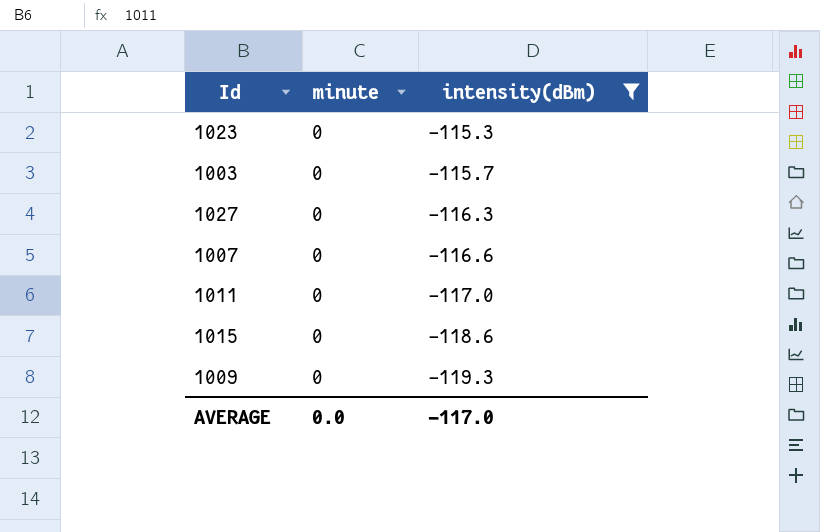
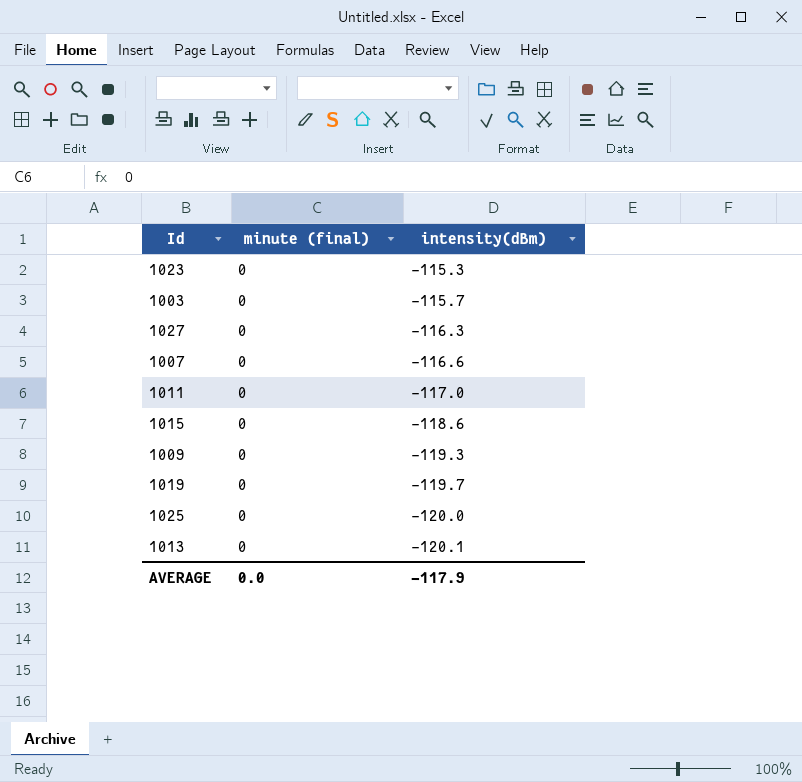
filter: intensity(dBm) >= -119.3 -> none
column name: minute -> minute (final)
AVERAGE | intensity(dBm): -117.0 -> -117.9

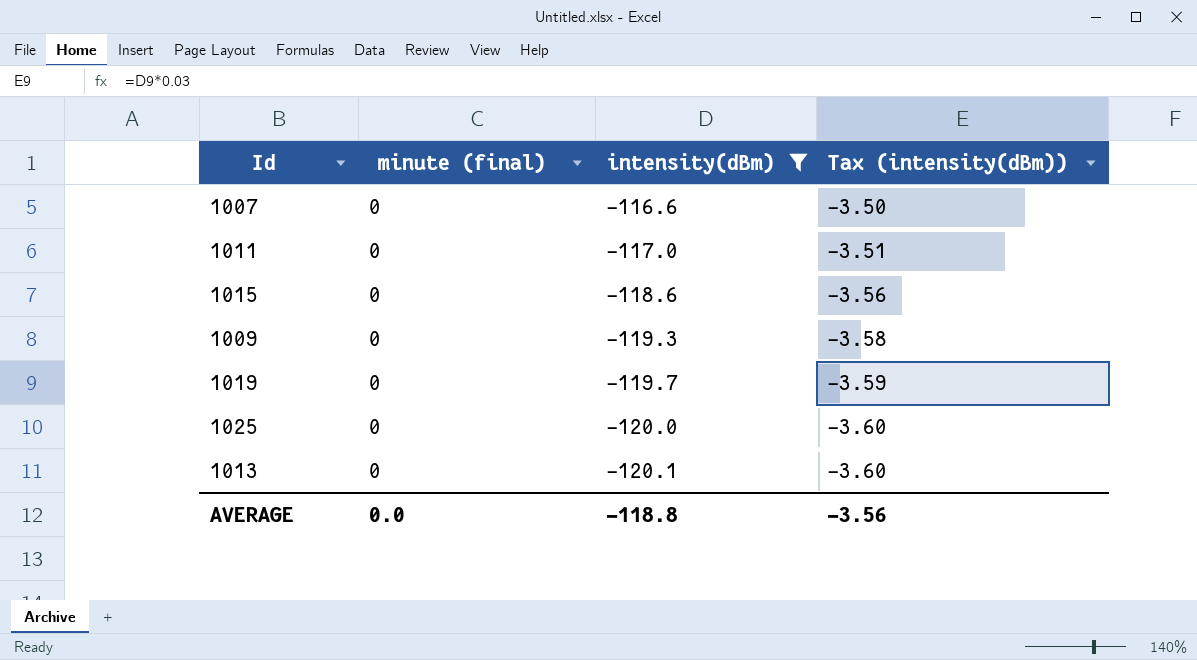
filter: none -> intensity(dBm) <= -116.6
column Tax (intensity(dBm)) | formula: none -> [intensity(dBm)] * 0.03
AVERAGE | intensity(dBm): -117.9 -> -118.8

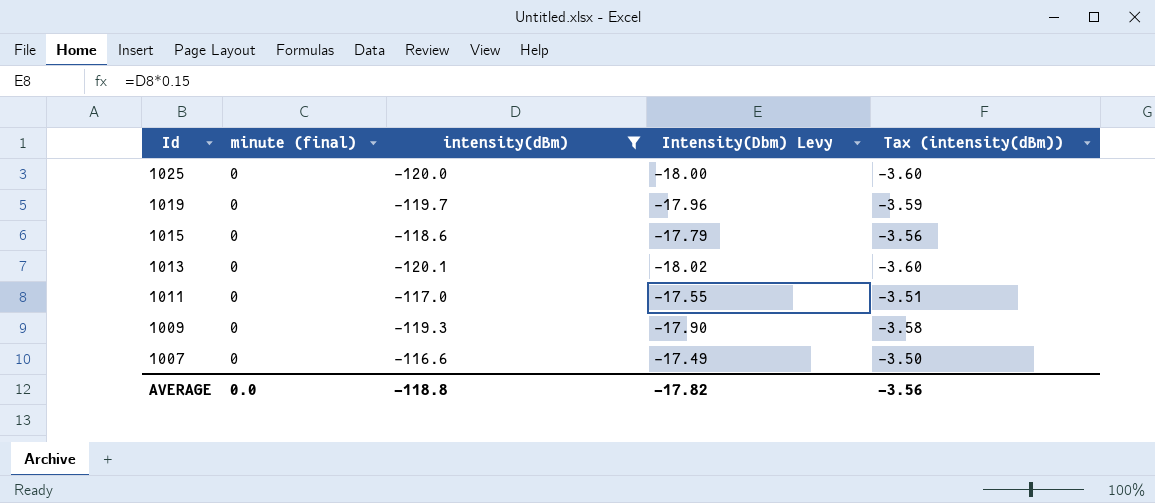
row order: intensity(dBm) descending -> Id descending
column Intensity(Dbm) Levy | formula: none -> [intensity(dBm)] * 0.15

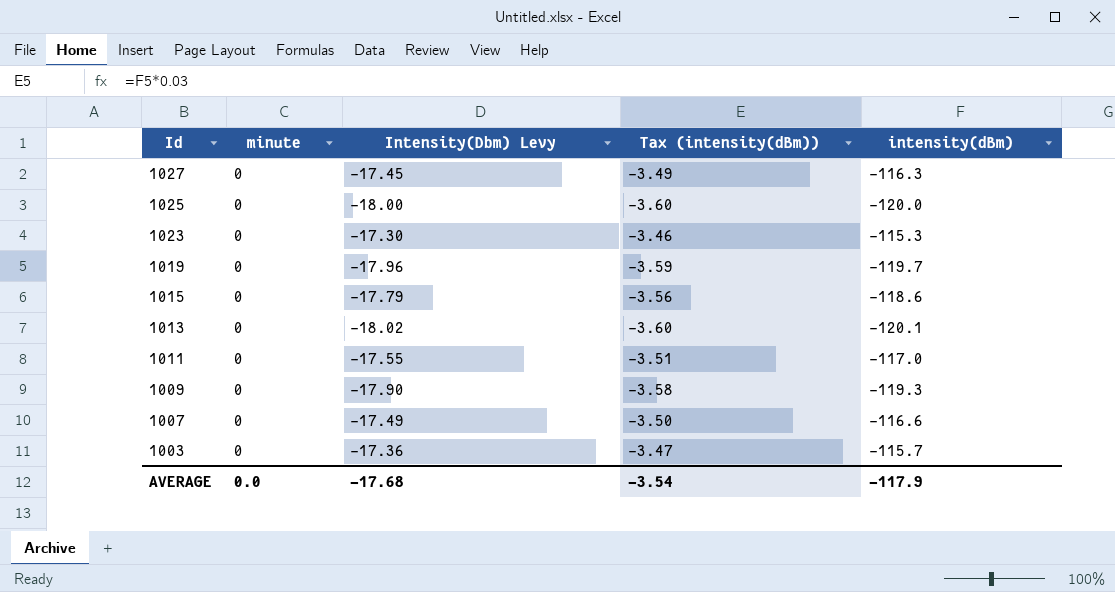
filter: intensity(dBm) <= -116.6 -> none
column name: minute (final) -> minute
column intensity(dBm) | position: 3 -> 5
AVERAGE | Intensity(Dbm) Levy: -17.82 -> -17.68
AVERAGE | Tax (intensity(dBm)): -3.56 -> -3.54
AVERAGE | intensity(dBm): -118.8 -> -117.9

